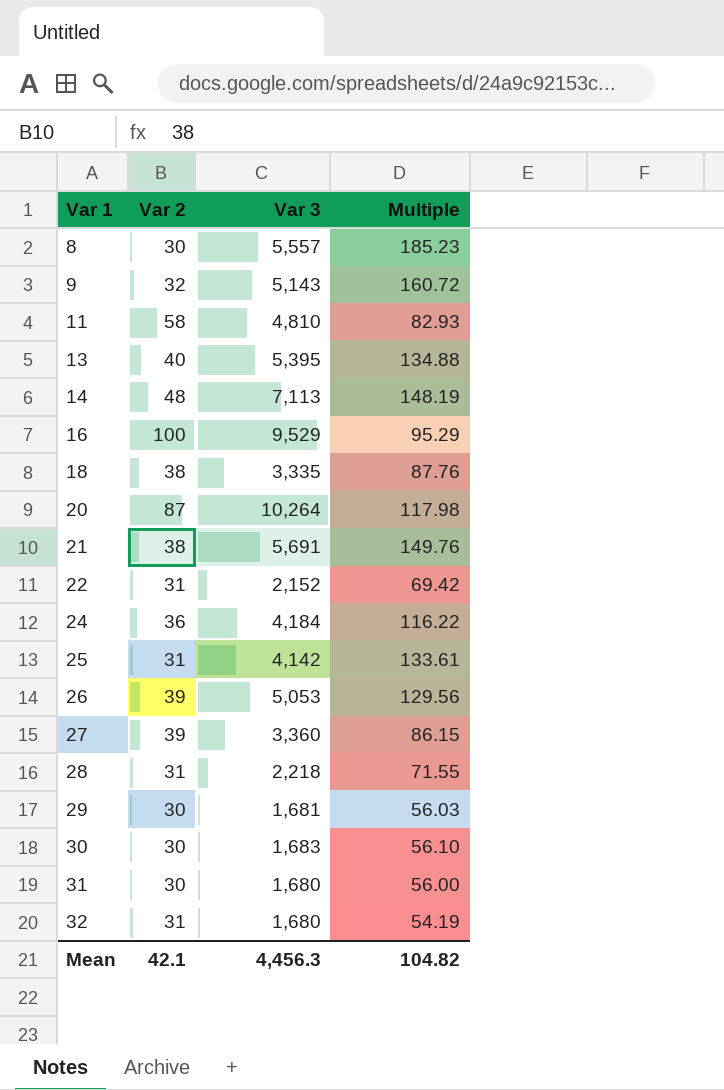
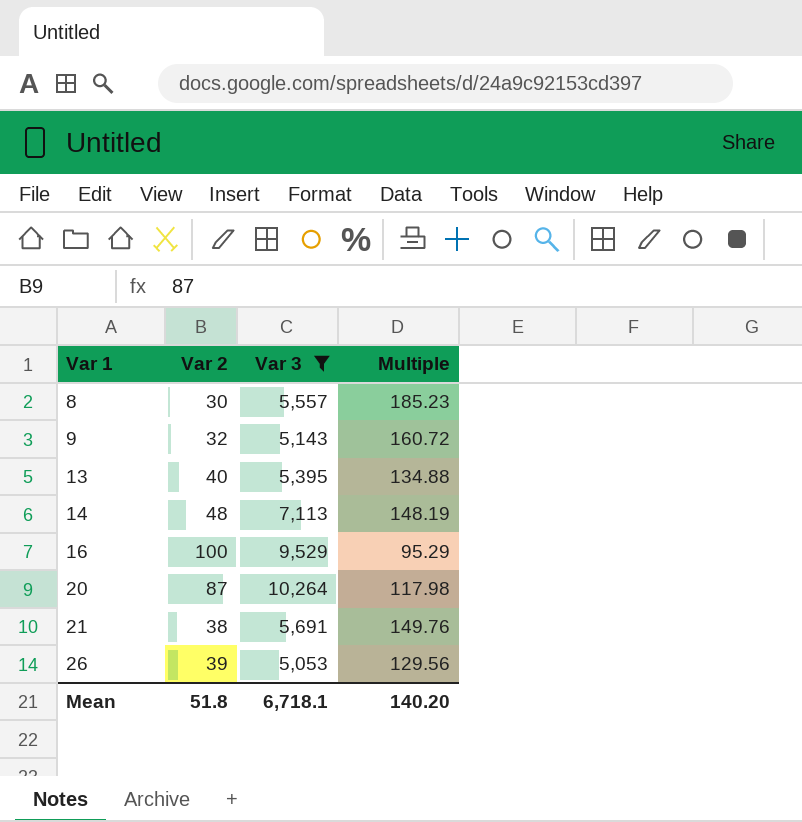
filter: none -> Var 3 >= 5,053
Mean | Var 2: 42.1 -> 51.8
Mean | Var 3: 4,456.3 -> 6,718.1
Mean | Multiple: 104.82 -> 140.20

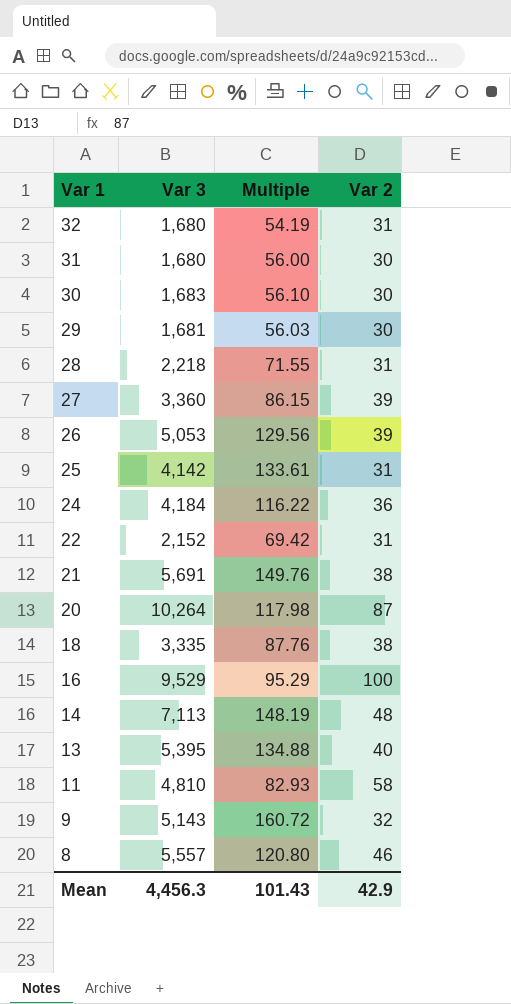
filter: Var 3 >= 5,053 -> none
row order: Var 1 ascending -> Var 1 descending
column Var 2 | position: 2 -> 4
8 | Multiple: 185.23 -> 120.80
8 | Var 2: 30 -> 46
Mean | Var 3: 6,718.1 -> 4,456.3
Mean | Multiple: 140.20 -> 101.43
Mean | Var 2: 51.8 -> 42.9

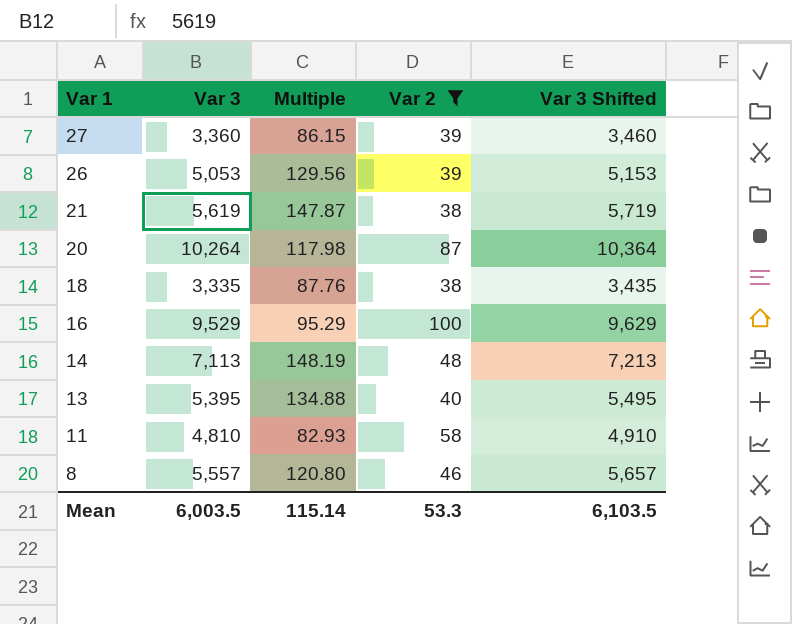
filter: none -> Var 2 >= 38
column Var 3 Shifted | formula: none -> [Var 3] + 100
21 | Var 3: 5,691 -> 5,619
21 | Multiple: 149.76 -> 147.87
Mean | Var 3: 4,456.3 -> 6,003.5
Mean | Multiple: 101.43 -> 115.14
Mean | Var 2: 42.9 -> 53.3

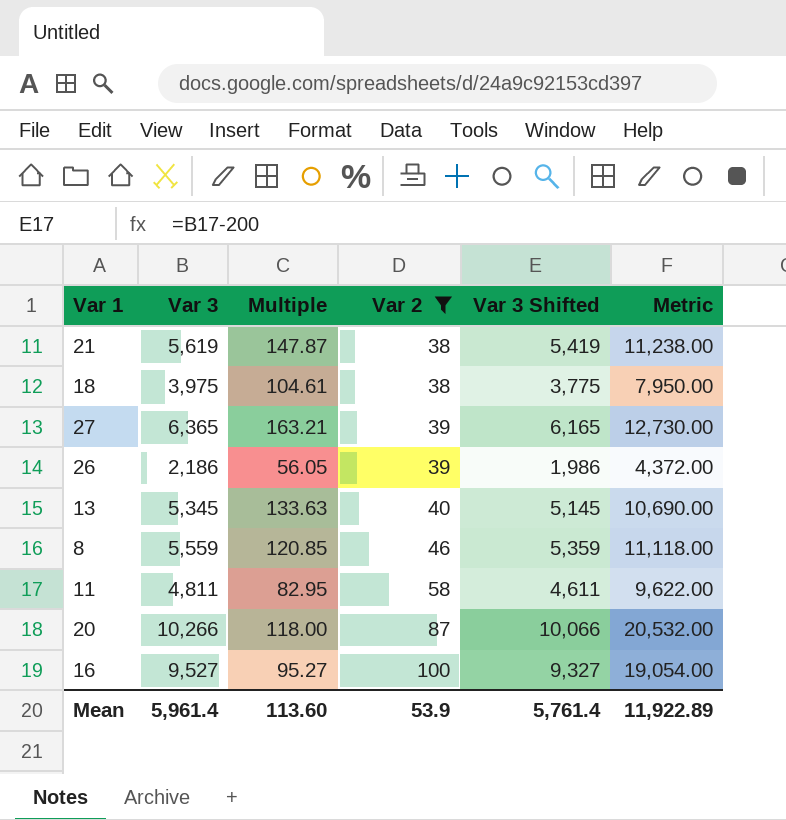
row order: Var 1 descending -> Var 2 ascending
column Var 3 Shifted | formula: [Var 3] + 100 -> [Var 3] - 200
column Metric | formula: none -> [Var 3] * 2
row 14: 7,113 | 148.19 | 48 | 7,213 -> none
18 | Var 3: 3,335 -> 3,975
18 | Multiple: 87.76 -> 104.61
27 | Var 3: 3,360 -> 6,365
27 | Multiple: 86.15 -> 163.21
26 | Var 3: 5,053 -> 2,186
26 | Multiple: 129.56 -> 56.05
13 | Var 3: 5,395 -> 5,345
13 | Multiple: 134.88 -> 133.63
8 | Var 3: 5,557 -> 5,559
8 | Multiple: 120.80 -> 120.85
11 | Var 3: 4,810 -> 4,811
11 | Multiple: 82.93 -> 82.95
20 | Var 3: 10,264 -> 10,266
20 | Multiple: 117.98 -> 118.00
16 | Var 3: 9,529 -> 9,527
16 | Multiple: 95.29 -> 95.27
Mean | Var 3: 6,003.5 -> 5,961.4
Mean | Multiple: 115.14 -> 113.60
Mean | Var 2: 53.3 -> 53.9
Mean | Var 3 Shifted: 6,103.5 -> 5,761.4

